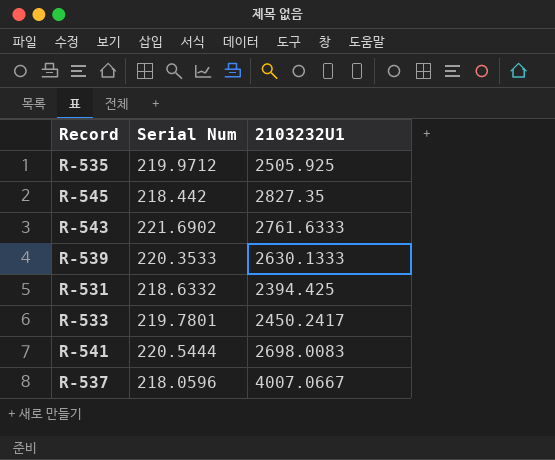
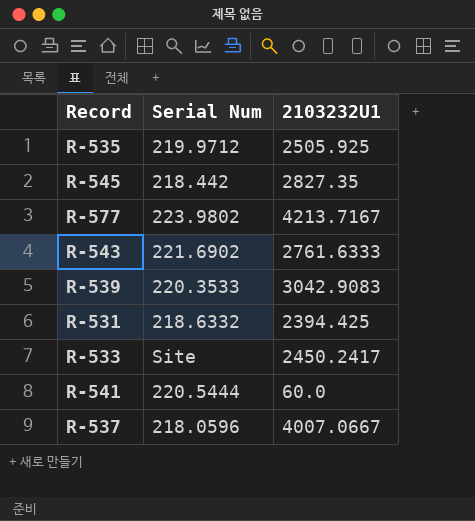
row R-577: none -> 223.9802 | 4213.7167
R-539 | 2103232U1: 2630.1333 -> 3042.9083
R-533 | Serial Num: 219.7801 -> Site
R-541 | 2103232U1: 2698.0083 -> 60.0

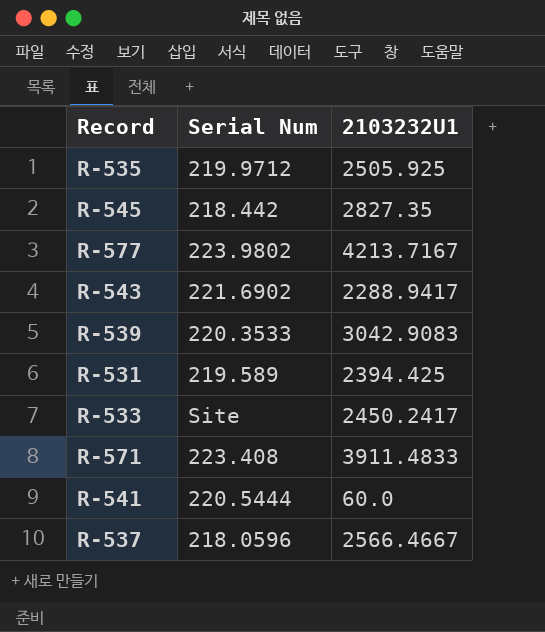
R-543 | 2103232U1: 2761.6333 -> 2288.9417
R-531 | Serial Num: 218.6332 -> 219.589
row R-571: none -> 223.408 | 3911.4833
R-537 | 2103232U1: 4007.0667 -> 2566.4667

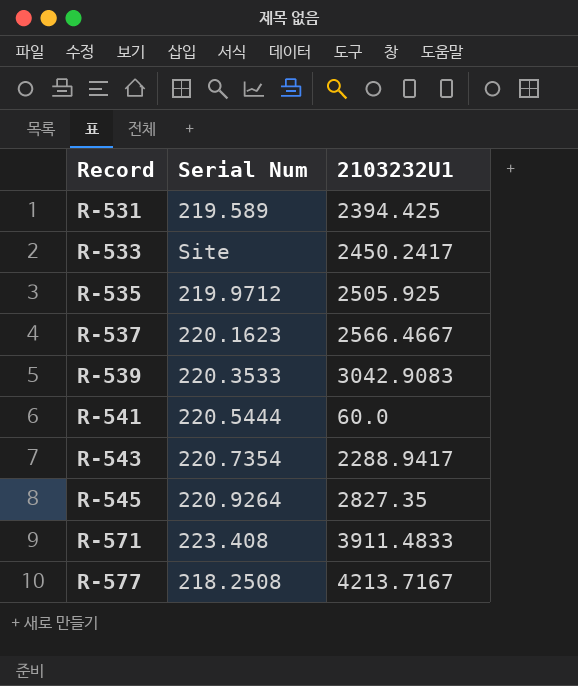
row order: none -> Record ascending
R-537 | Serial Num: 218.0596 -> 220.1623
R-543 | Serial Num: 221.6902 -> 220.7354
R-545 | Serial Num: 218.442 -> 220.9264
R-577 | Serial Num: 223.9802 -> 218.2508

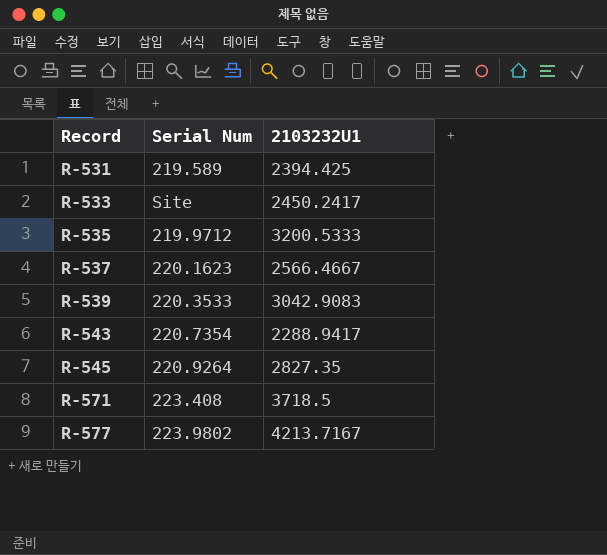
row R-541: 220.5444 | 60.0 -> none
R-535 | 2103232U1: 2505.925 -> 3200.5333
R-571 | 2103232U1: 3911.4833 -> 3718.5
R-577 | Serial Num: 218.2508 -> 223.9802

